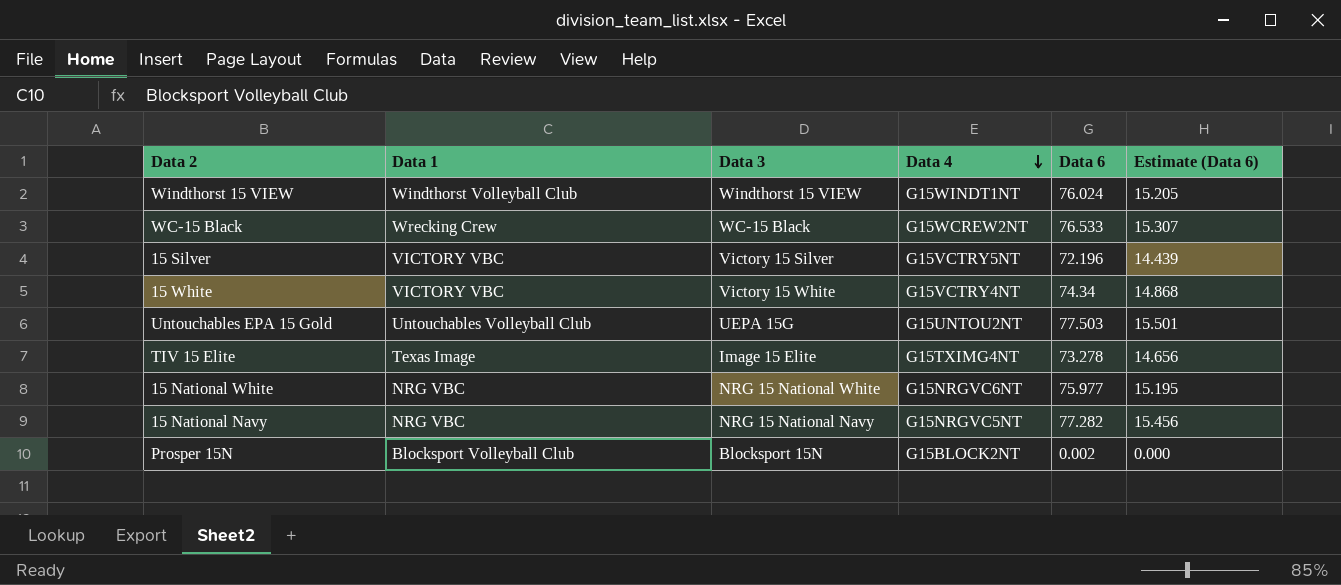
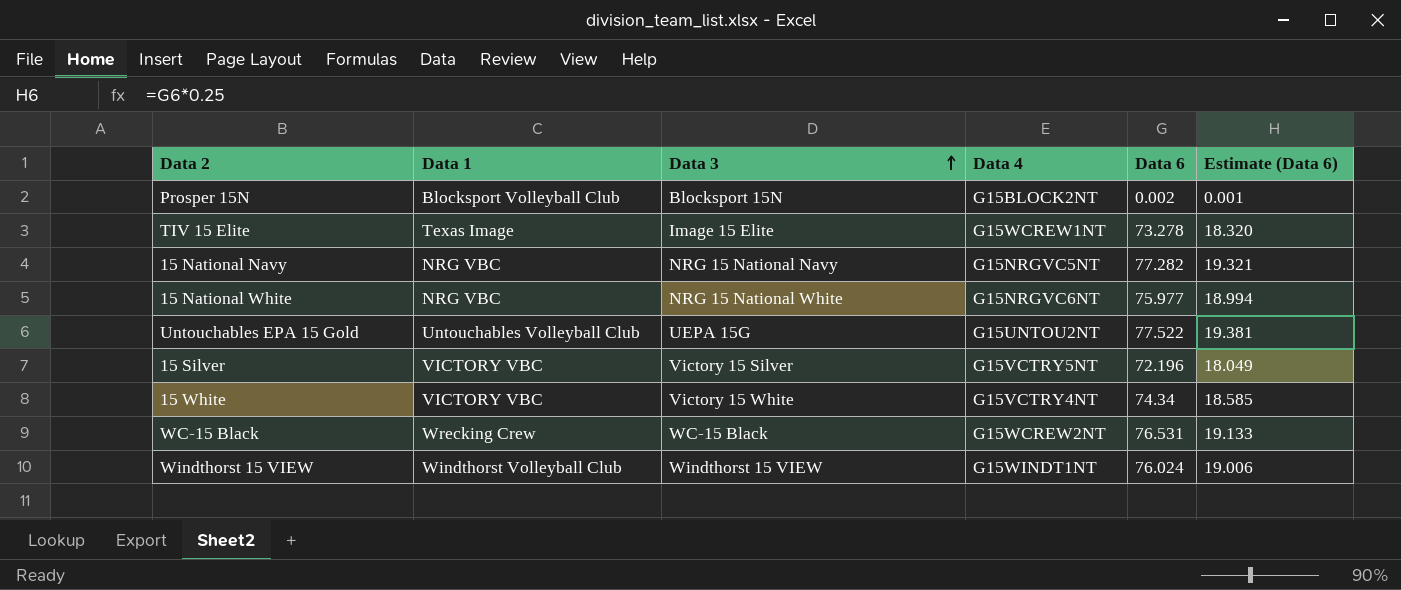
row order: Data 4 descending -> Data 3 ascending
column Estimate (Data 6) | formula: [Data 6] * 0.2 -> [Data 6] * 0.25
TIV 15 Elite | Data 4: G15TXIMG4NT -> G15WCREW1NT
Untouchables EPA 15 Gold | Data 6: 77.503 -> 77.522
WC-15 Black | Data 6: 76.533 -> 76.531

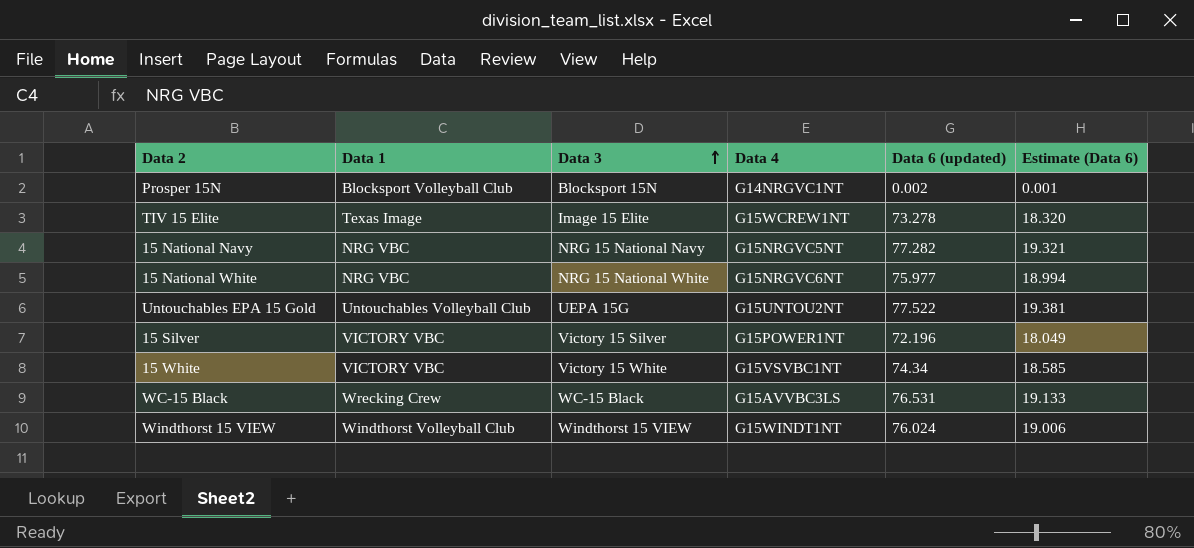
column name: Data 6 -> Data 6 (updated)
Prosper 15N | Data 4: G15BLOCK2NT -> G14NRGVC1NT
15 Silver | Data 4: G15VCTRY5NT -> G15POWER1NT
15 White | Data 4: G15VCTRY4NT -> G15VSVBC1NT
WC-15 Black | Data 4: G15WCREW2NT -> G15AVVBC3LS

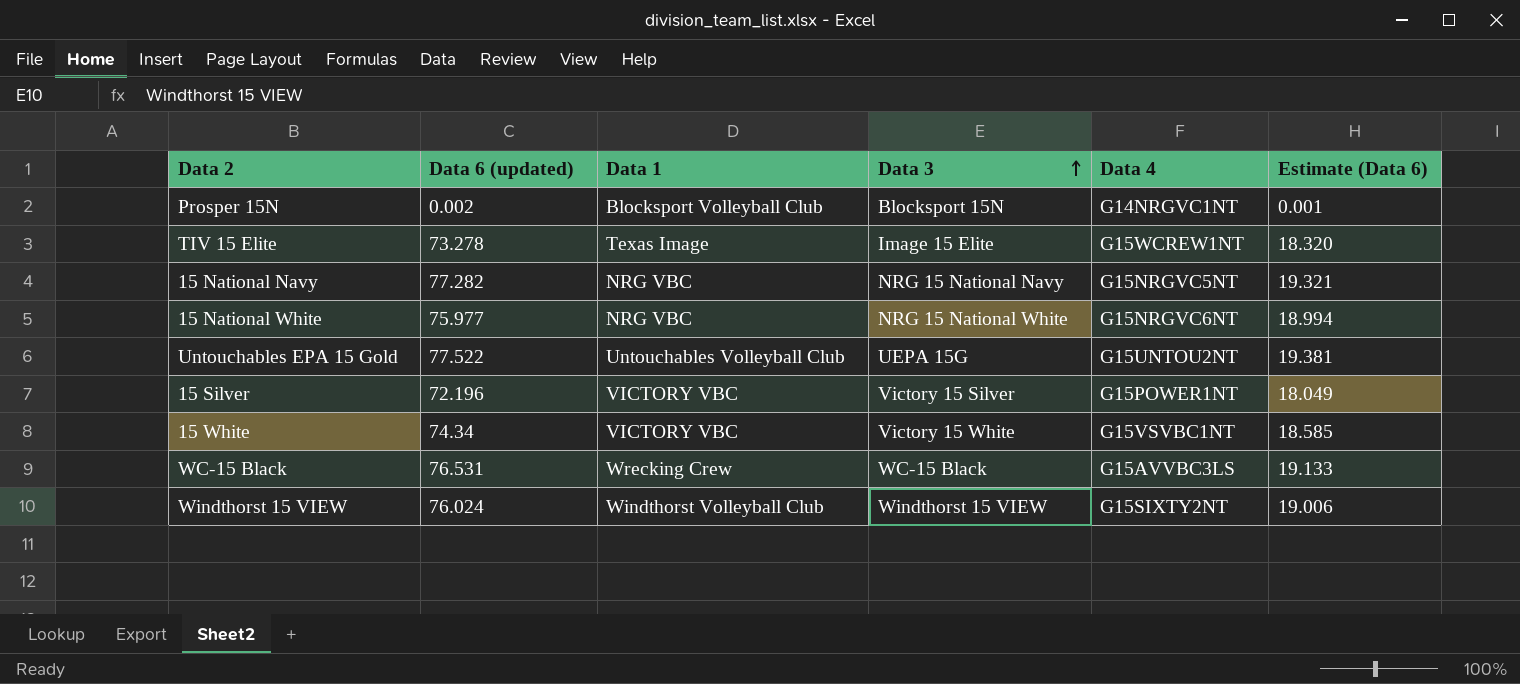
column Data 6 (updated) | position: 5 -> 2
Windthorst 15 VIEW | Data 4: G15WINDT1NT -> G15SIXTY2NT

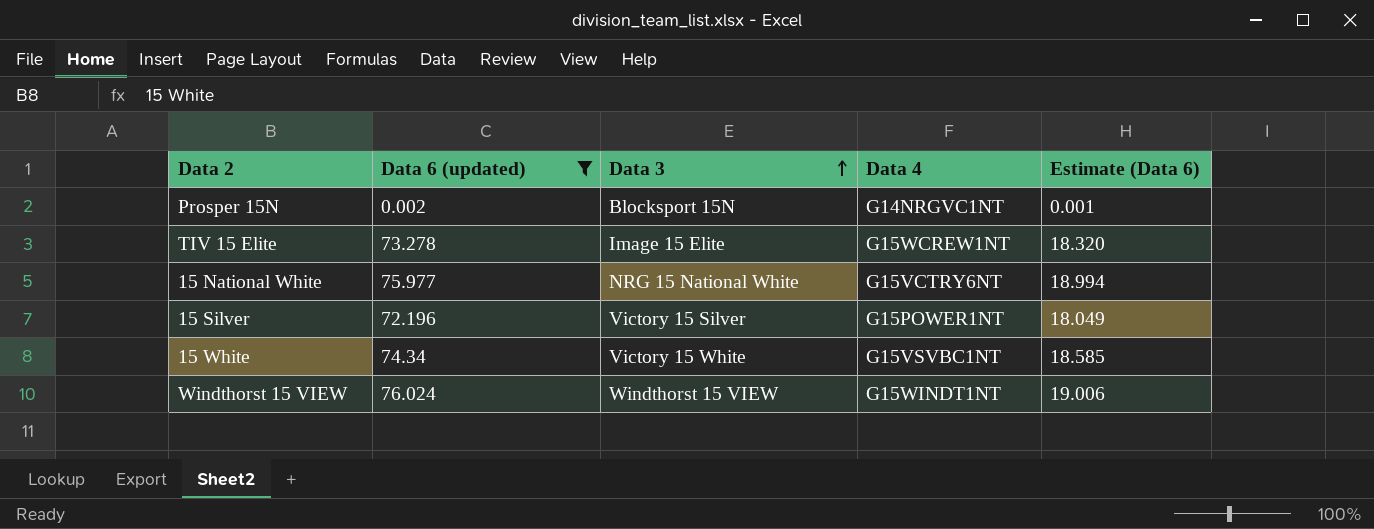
filter: none -> Data 6 (updated) <= 76.024
column Data 1 | position: 3 -> none
15 National White | Data 4: G15NRGVC6NT -> G15VCTRY6NT
Windthorst 15 VIEW | Data 4: G15SIXTY2NT -> G15WINDT1NT

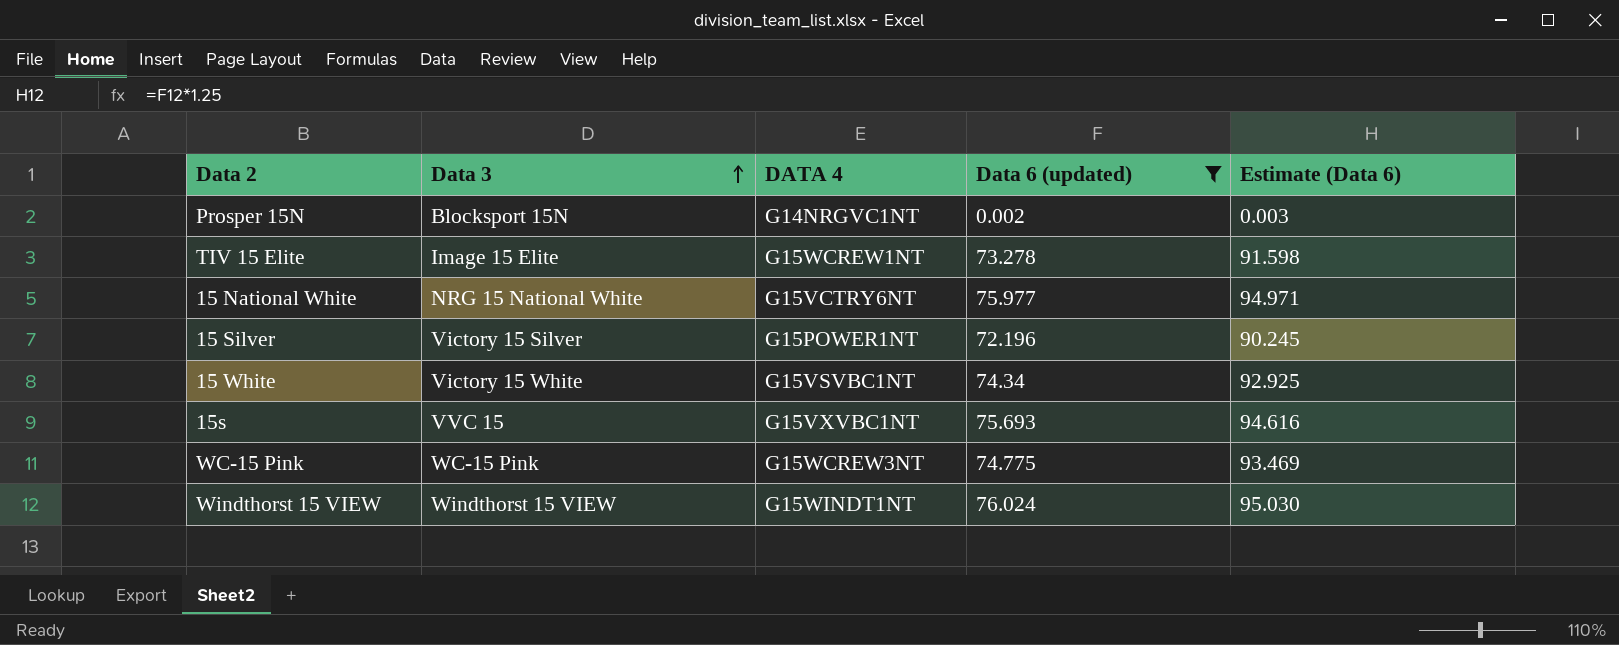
column name: Data 4 -> DATA 4
column Data 6 (updated) | position: 2 -> 4
column Estimate (Data 6) | formula: [Data 6 (updated)] * 0.25 -> [Data 6 (updated)] * 1.25
row 15s: none -> VVC 15 | G15VXVBC1NT | 75.693 | 94.616
row WC-15 Pink: none -> WC-15 Pink | G15WCREW3NT | 74.775 | 93.469

